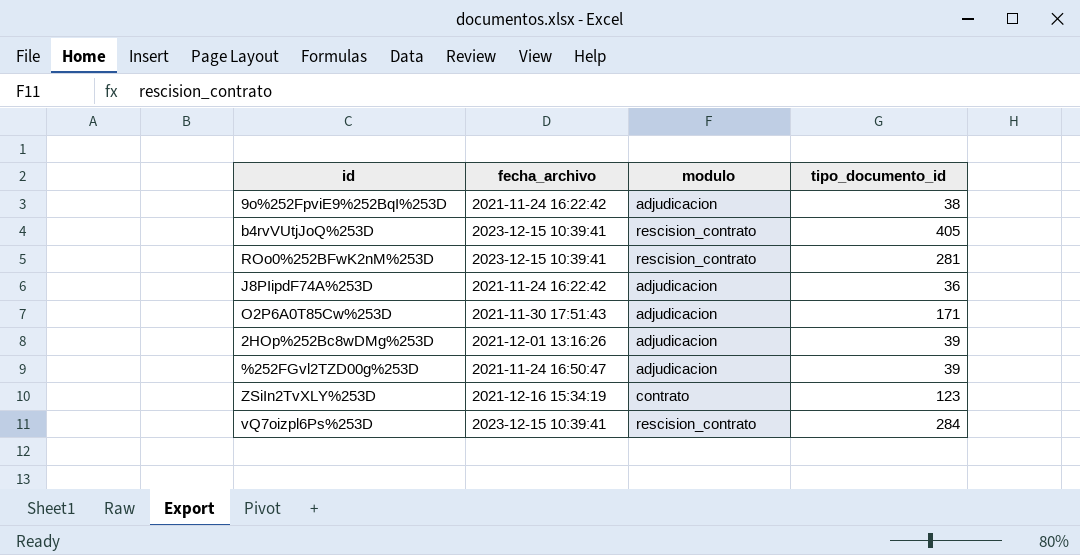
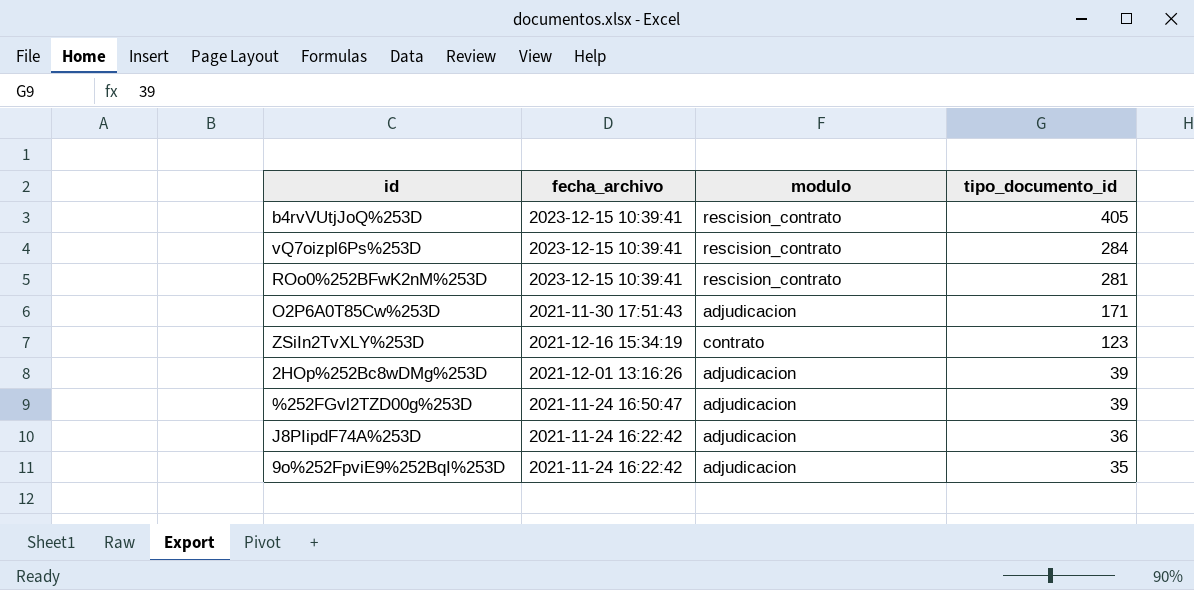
row order: none -> tipo_documento_id descending
9o%252FpviE9%252BqI%253D | tipo_documento_id: 38 -> 35

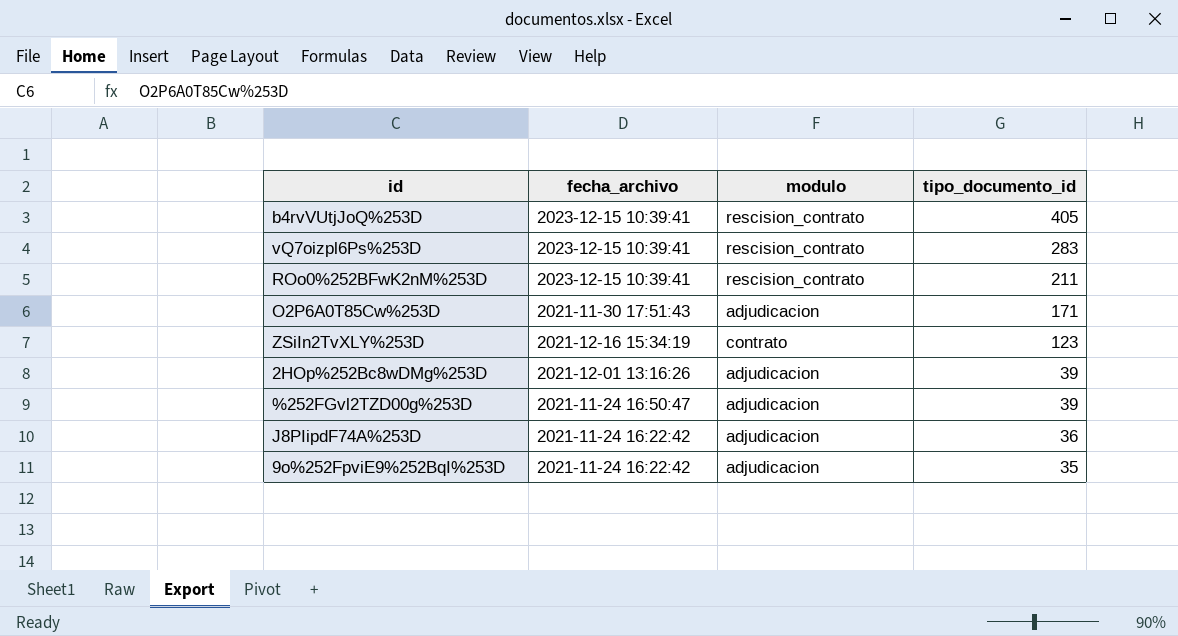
vQ7oizpl6Ps%253D | tipo_documento_id: 284 -> 283
ROo0%252BFwK2nM%253D | tipo_documento_id: 281 -> 211

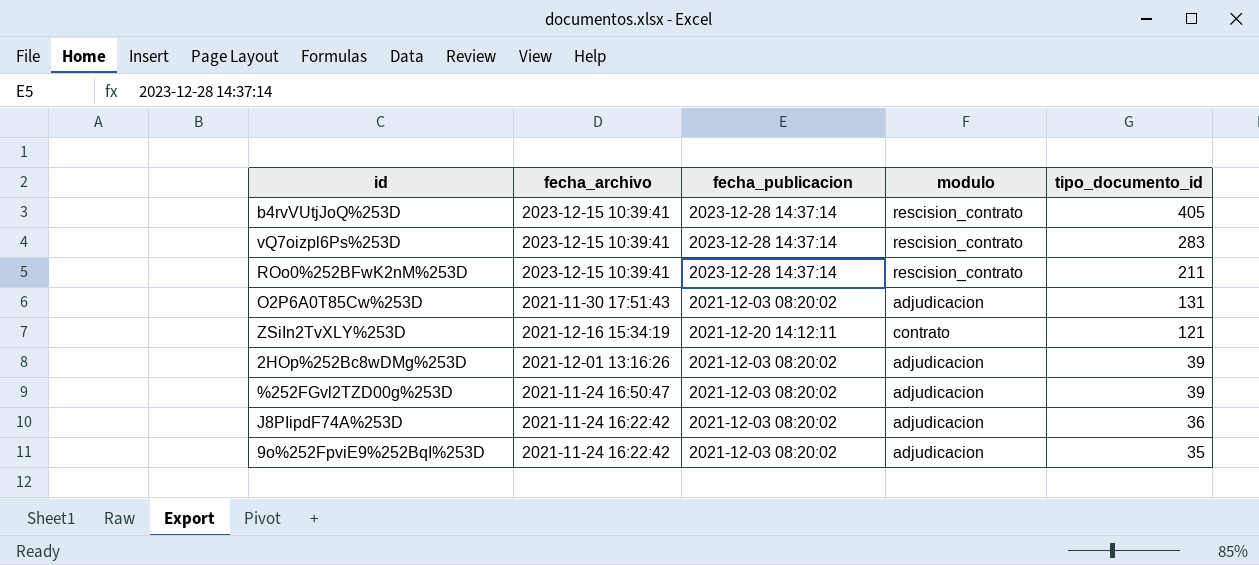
column fecha_publicacion | position: none -> 3
O2P6A0T85Cw%253D | tipo_documento_id: 171 -> 131
ZSiIn2TvXLY%253D | tipo_documento_id: 123 -> 121

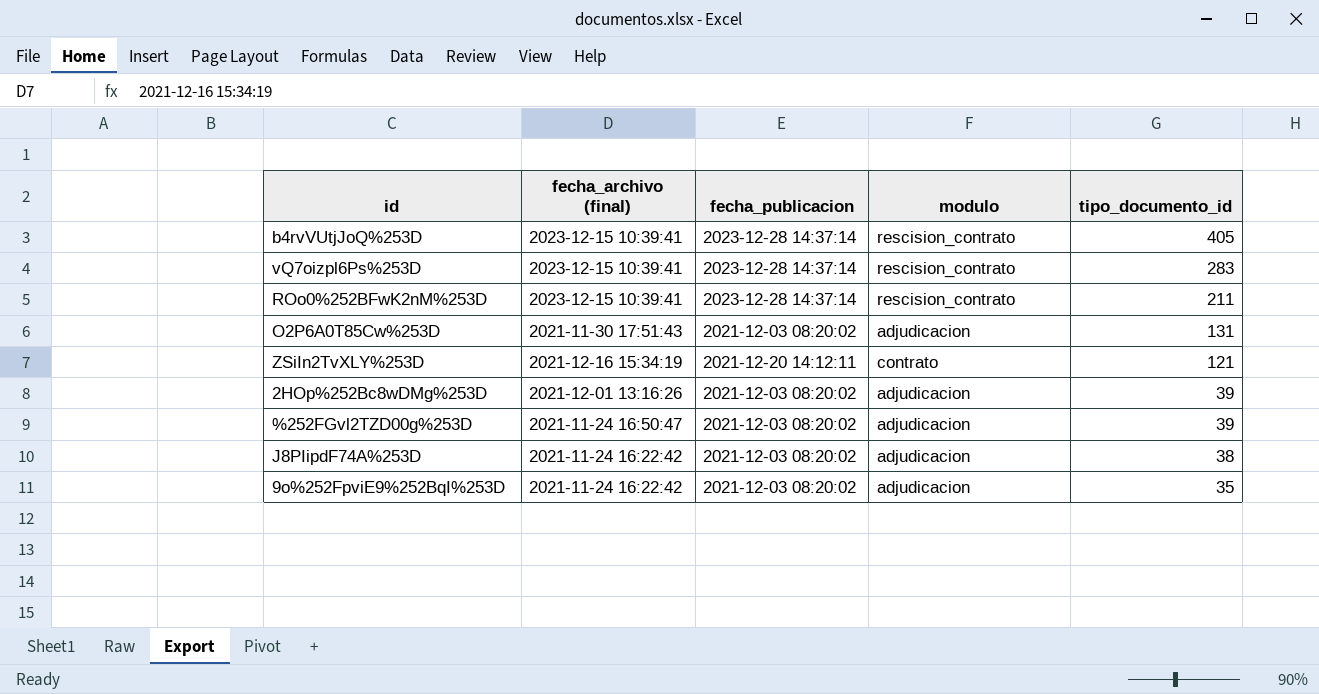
column name: fecha_archivo -> fecha_archivo (final)
J8PIipdF74A%253D | tipo_documento_id: 36 -> 38

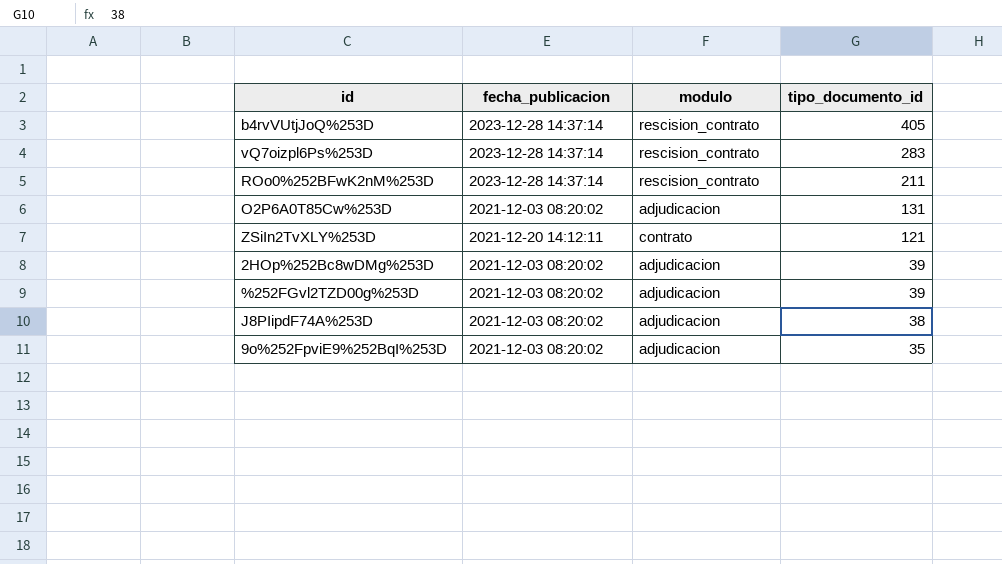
column fecha_archivo (final) | position: 2 -> none

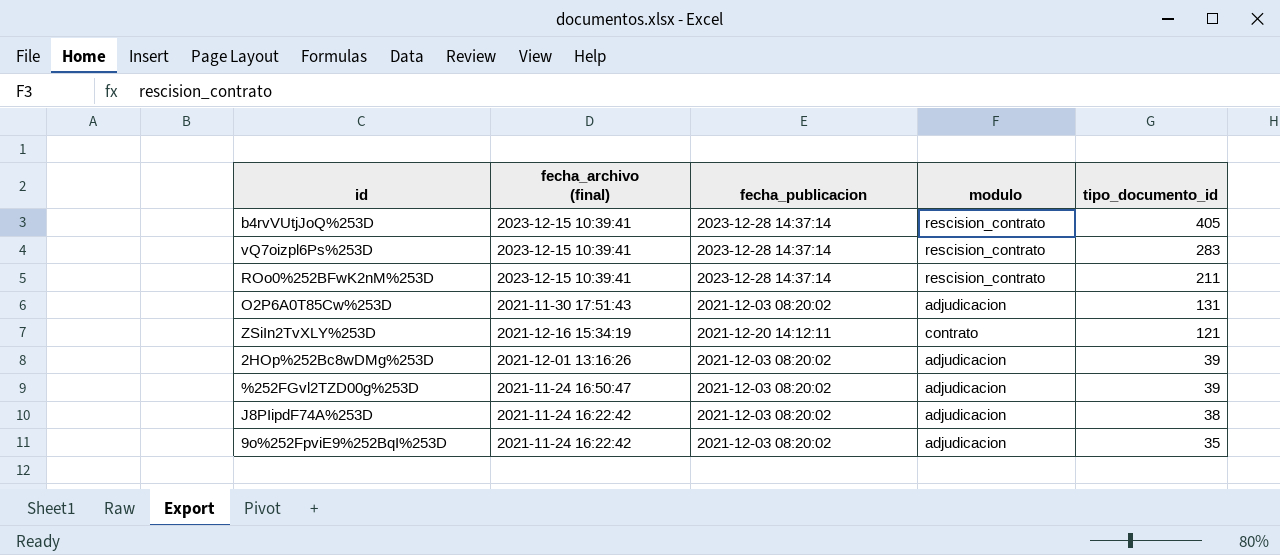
column fecha_archivo (final) | position: none -> 2

